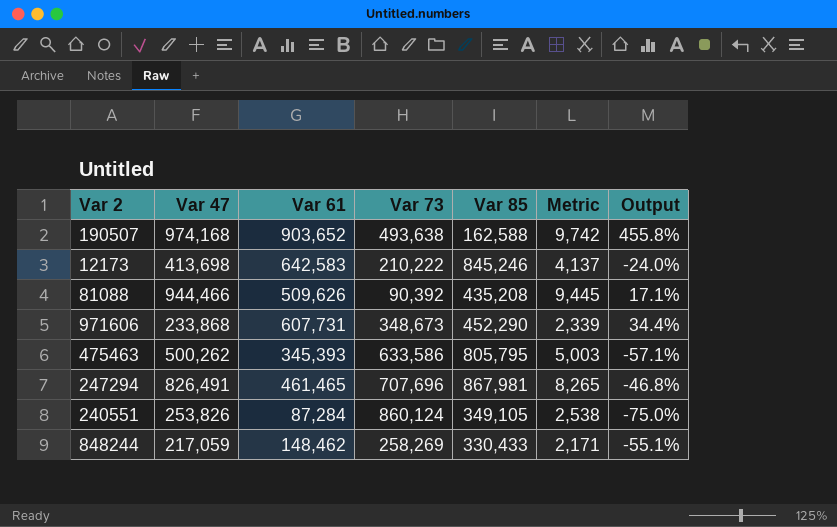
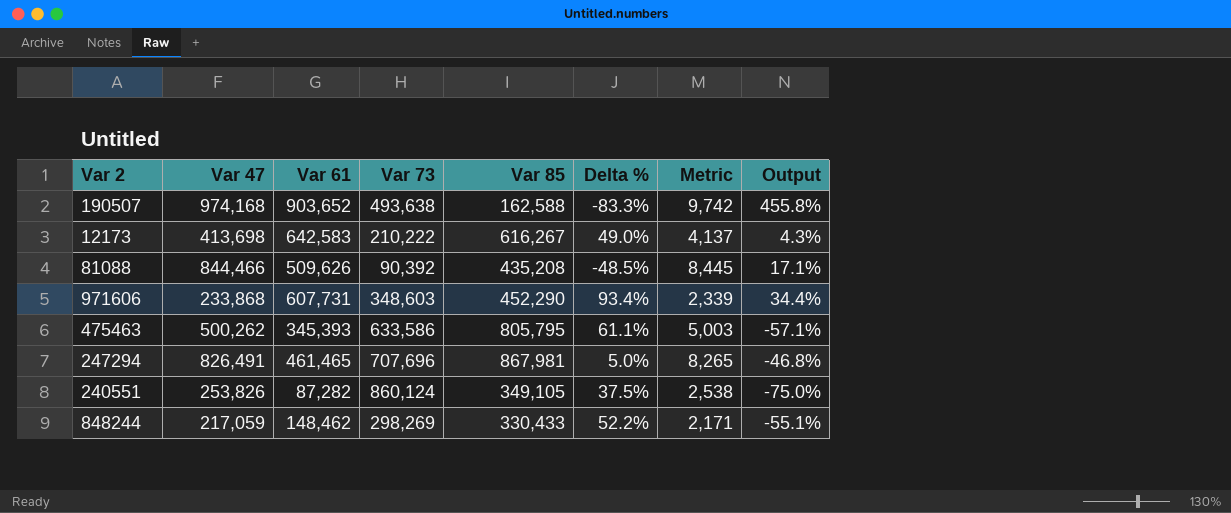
column Delta % | formula: none -> ([Var 85] - [Var 47]) / [Var 47]
12173 | Var 85: 845,246 -> 616,267
12173 | Output: -24.0% -> 4.3%
81088 | Var 47: 944,466 -> 844,466
81088 | Metric: 9,445 -> 8,445
971606 | Var 73: 348,673 -> 348,603
240551 | Var 61: 87,284 -> 87,282
848244 | Var 73: 258,269 -> 298,269

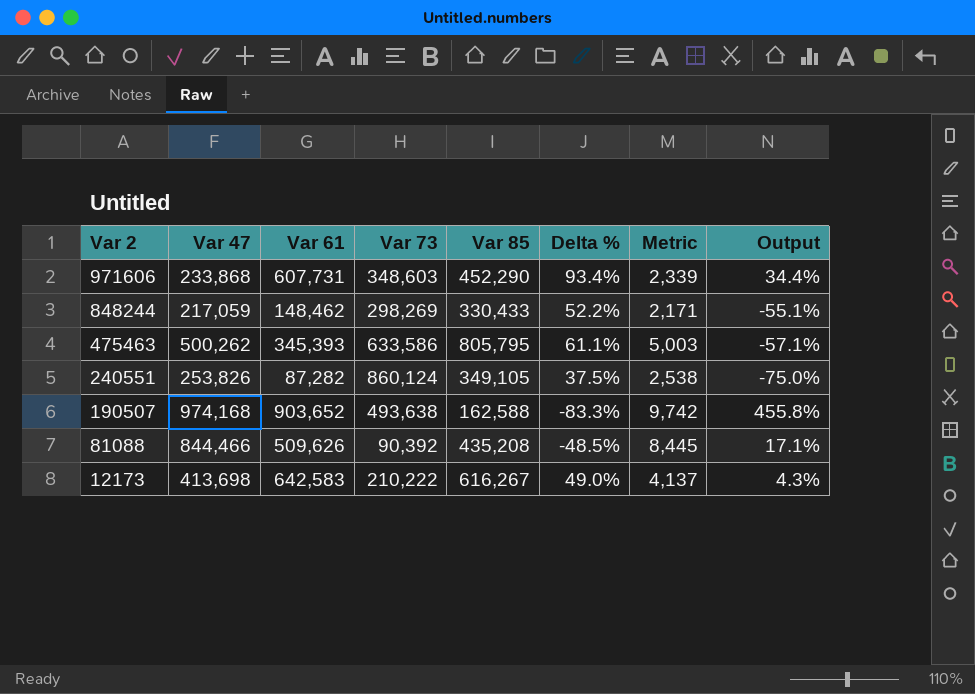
row order: none -> Var 2 descending
row 247294: 826,491 | 461,465 | 707,696 | 867,981 | 5.0% | 8,265 | -46.8% -> none

